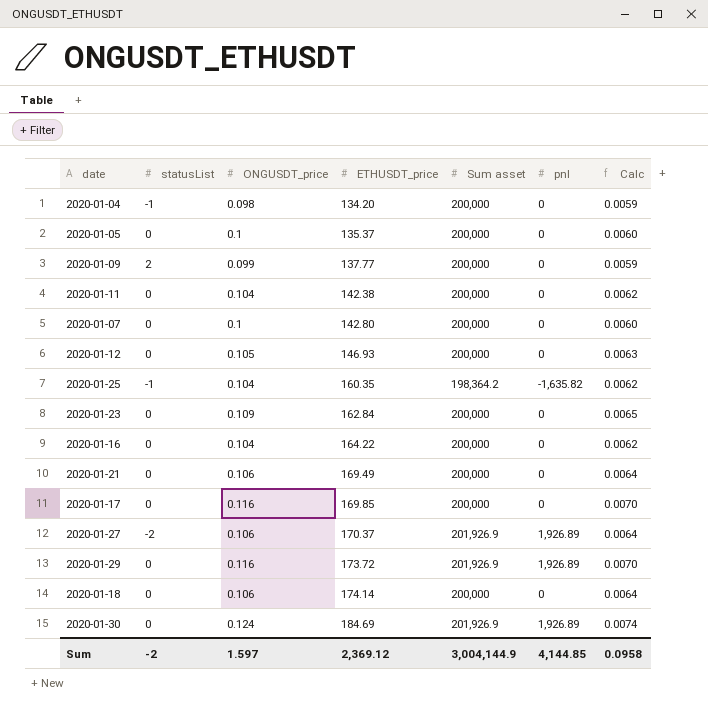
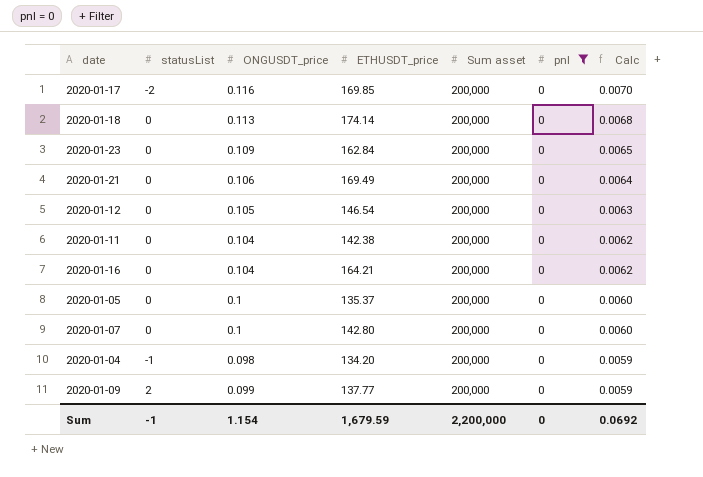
filter: none -> pnl = 0
row order: ETHUSDT_price ascending -> Calc descending
2020-01-17 | statusList: 0 -> -2
2020-01-18 | ONGUSDT_price: 0.106 -> 0.113
2020-01-18 | Calc: 0.0064 -> 0.0068
2020-01-12 | ETHUSDT_price: 146.93 -> 146.54
2020-01-16 | ETHUSDT_price: 164.22 -> 164.21
Sum | statusList: -2 -> -1
Sum | ONGUSDT_price: 1.597 -> 1.154
Sum | ETHUSDT_price: 2,369.12 -> 1,679.59
Sum | Sum asset: 3,004,144.9 -> 2,200,000
Sum | pnl: 4,144.85 -> 0
Sum | Calc: 0.0958 -> 0.0692

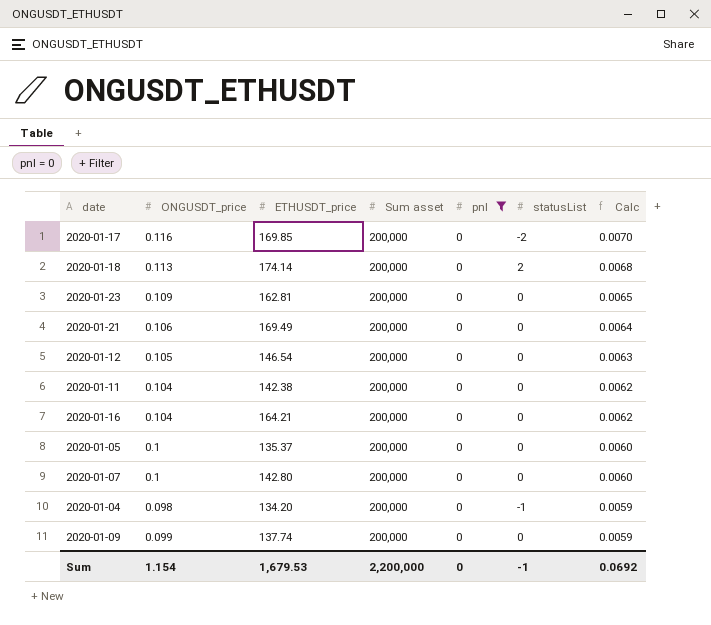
column statusList | position: 2 -> 6
2020-01-18 | statusList: 0 -> 2
2020-01-23 | ETHUSDT_price: 162.84 -> 162.81
2020-01-09 | ETHUSDT_price: 137.77 -> 137.74
2020-01-09 | statusList: 2 -> 0
Sum | ETHUSDT_price: 1,679.59 -> 1,679.53

